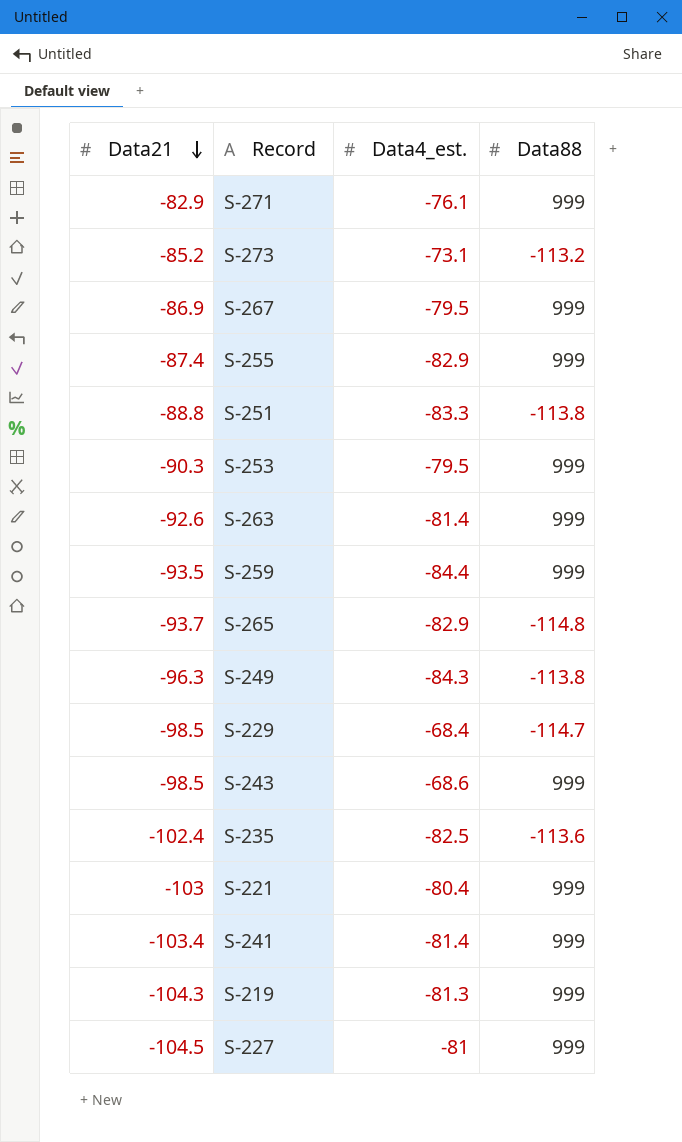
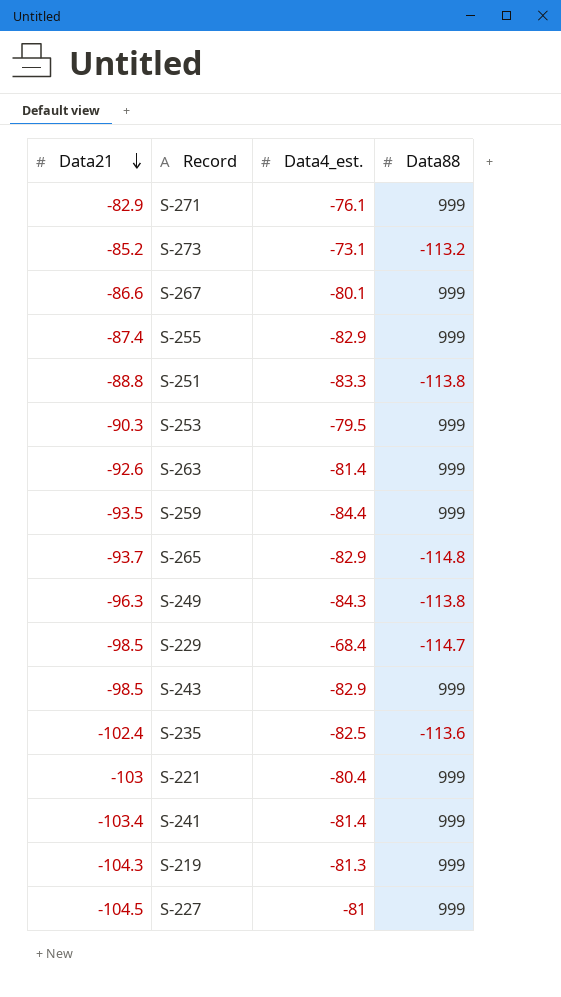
S-267 | Data21: -86.9 -> -86.6
S-267 | Data4_est.: -79.5 -> -80.1
S-243 | Data4_est.: -68.6 -> -82.9

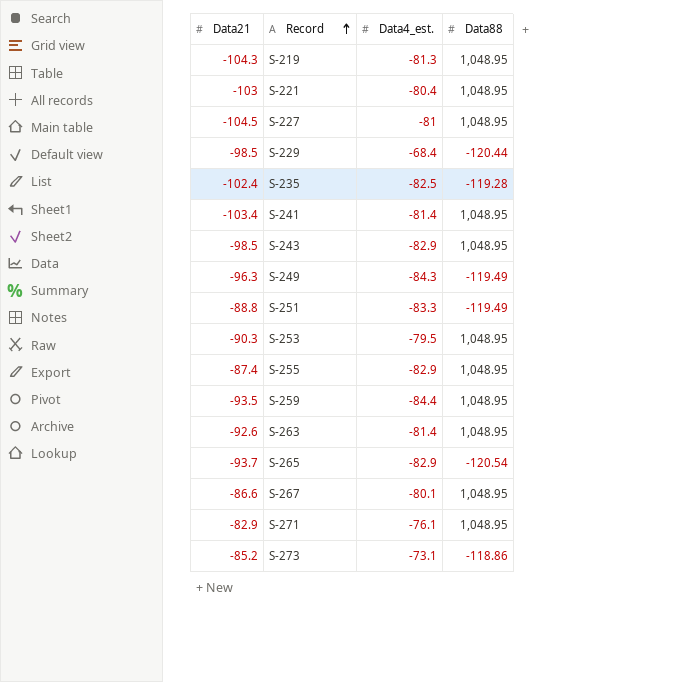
row order: Data21 descending -> Record ascending
S-219 | Data88: 999 -> 1,048.95
S-221 | Data88: 999 -> 1,048.95
S-227 | Data88: 999 -> 1,048.95
S-229 | Data88: -114.7 -> -120.44
S-235 | Data88: -113.6 -> -119.28
S-241 | Data88: 999 -> 1,048.95
S-243 | Data88: 999 -> 1,048.95
S-249 | Data88: -113.8 -> -119.49
S-251 | Data88: -113.8 -> -119.49
S-253 | Data88: 999 -> 1,048.95
S-255 | Data88: 999 -> 1,048.95
S-259 | Data88: 999 -> 1,048.95
S-263 | Data88: 999 -> 1,048.95
S-265 | Data88: -114.8 -> -120.54
S-267 | Data88: 999 -> 1,048.95
S-271 | Data88: 999 -> 1,048.95
S-273 | Data88: -113.2 -> -118.86

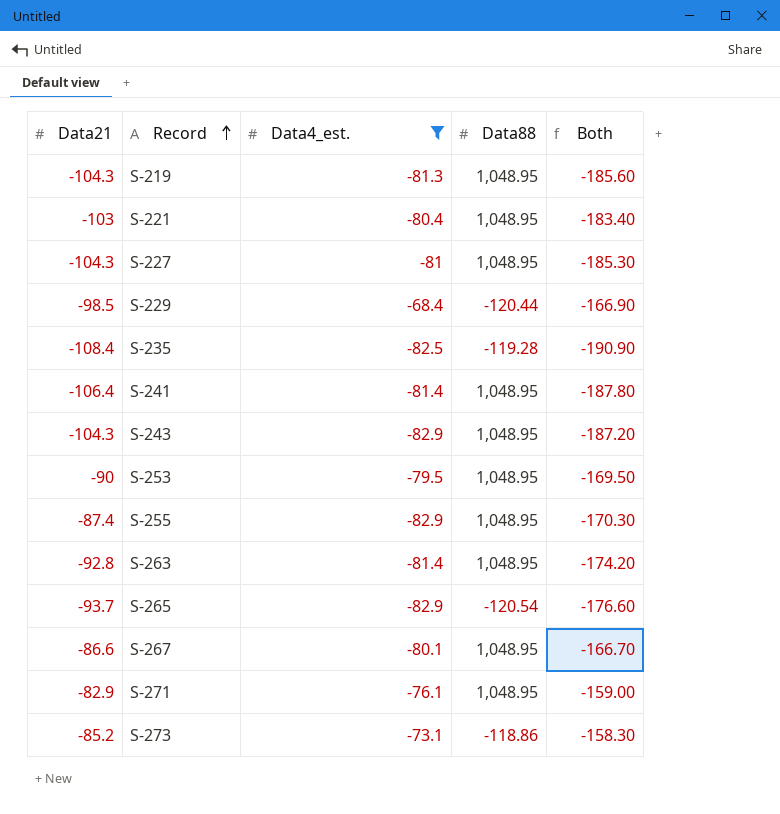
filter: none -> Data4_est. >= -82.9
column Both | formula: none -> [Data21] + [Data4_est.]
S-227 | Data21: -104.5 -> -104.3
S-235 | Data21: -102.4 -> -108.4
S-241 | Data21: -103.4 -> -106.4
S-243 | Data21: -98.5 -> -104.3
S-253 | Data21: -90.3 -> -90
S-263 | Data21: -92.6 -> -92.8

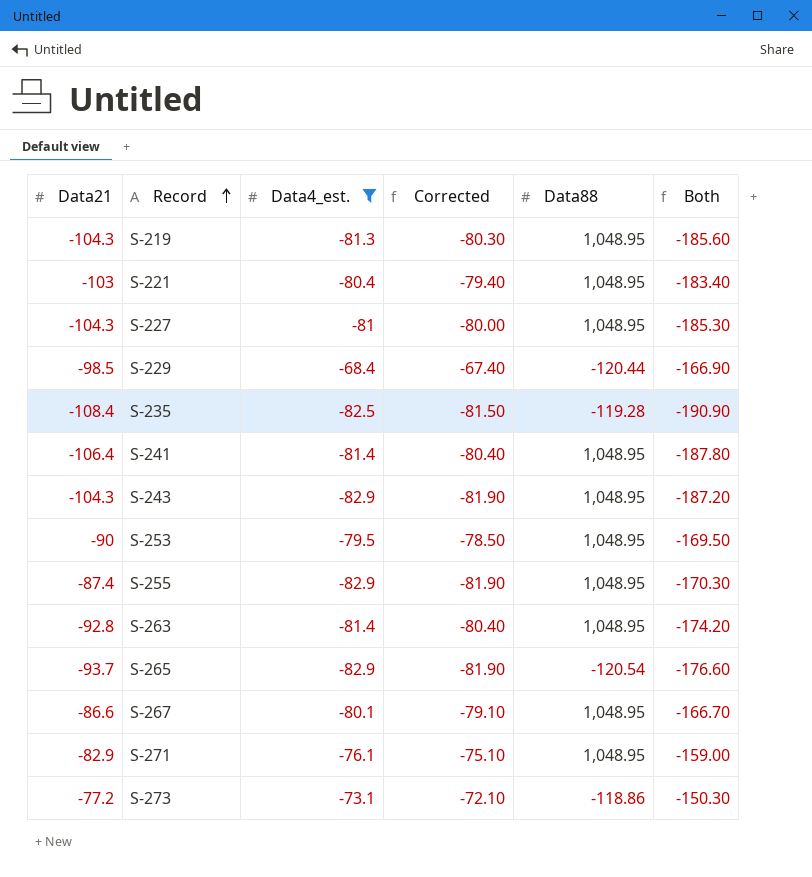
column Corrected | formula: none -> [Data4_est.] + 1
S-273 | Data21: -85.2 -> -77.2
S-273 | Both: -158.30 -> -150.30

